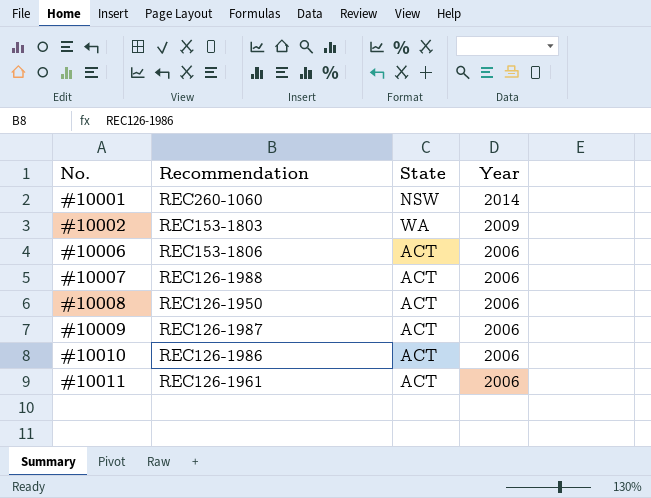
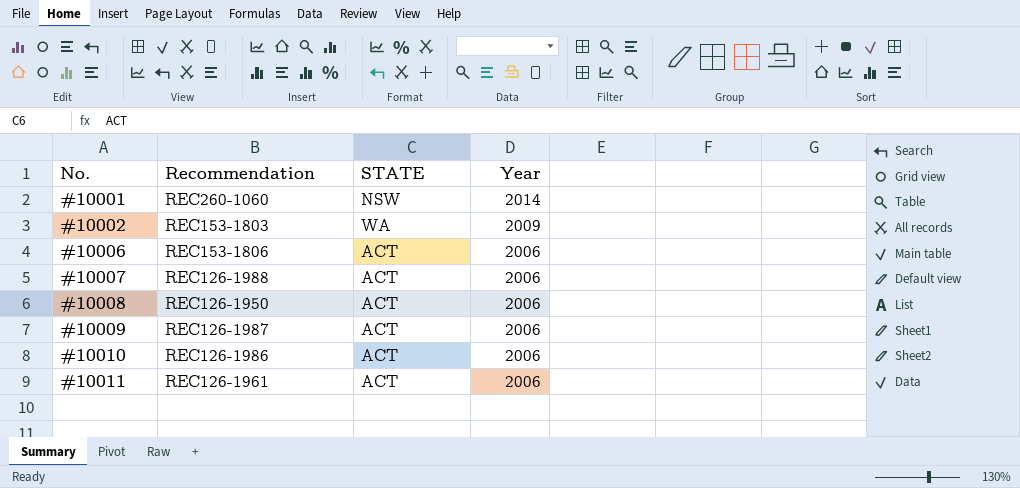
column name: State -> STATE

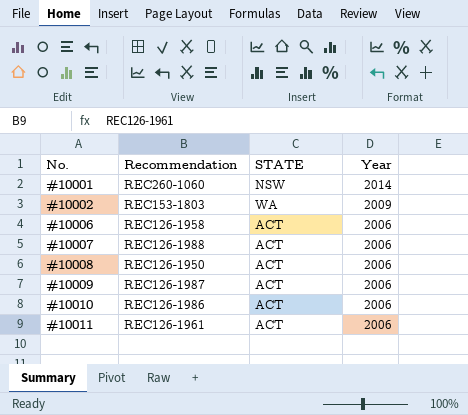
#10006 | Recommendation: REC153-1806 -> REC126-1958

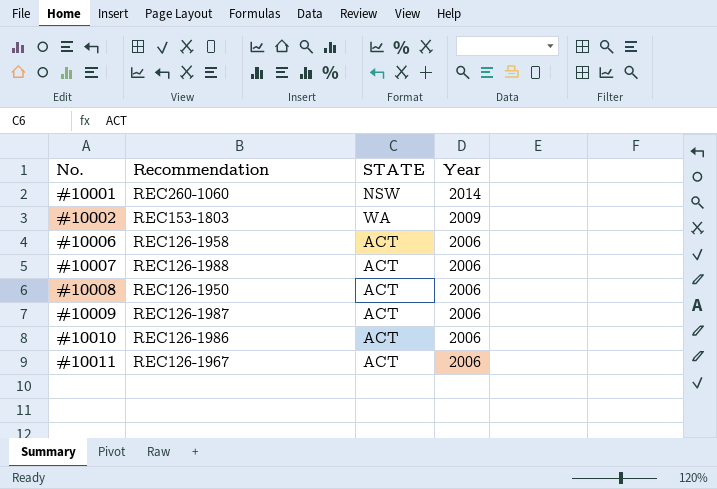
#10011 | Recommendation: REC126-1961 -> REC126-1967

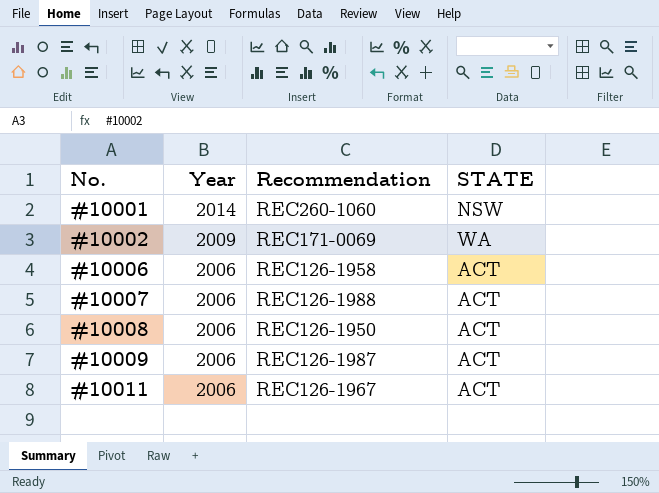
column Year | position: 4 -> 2
row #10010: REC126-1986 | ACT | 2006 -> none
#10002 | Recommendation: REC153-1803 -> REC171-0069

